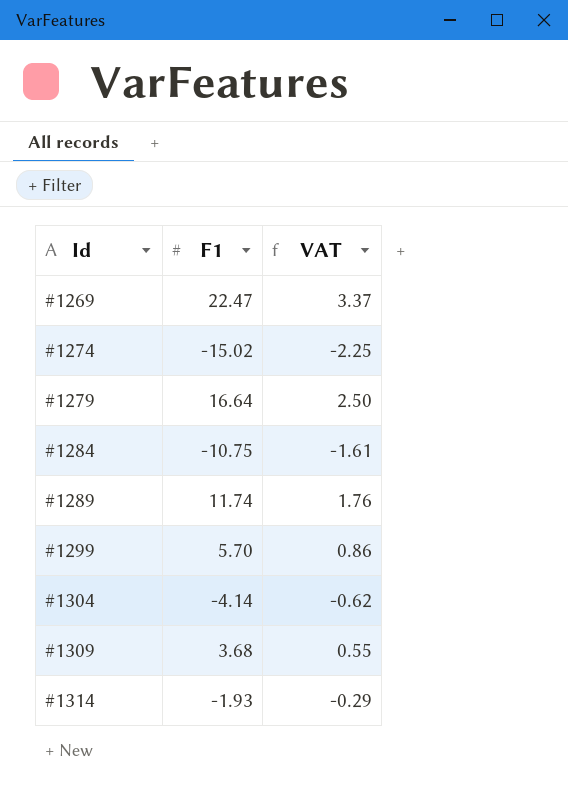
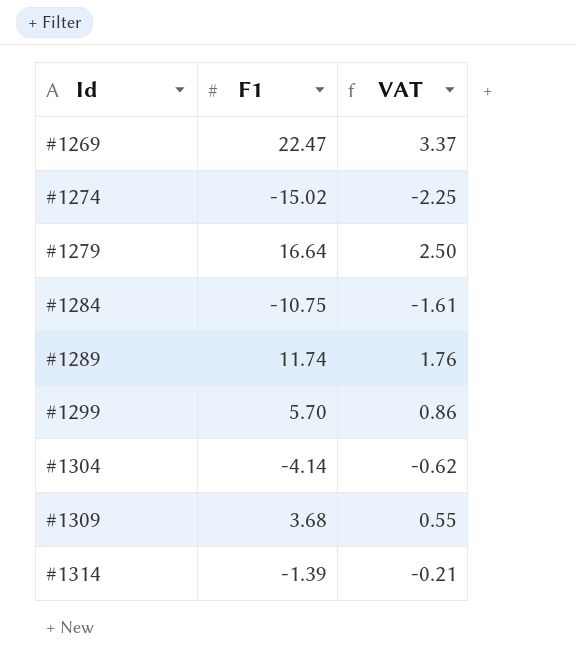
#1314 | F1: -1.93 -> -1.39
#1314 | VAT: -0.29 -> -0.21

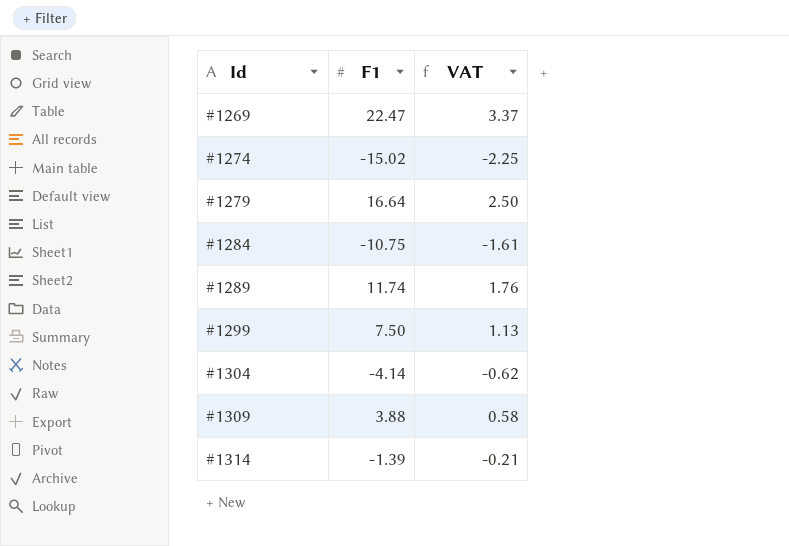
#1299 | F1: 5.70 -> 7.50
#1299 | VAT: 0.86 -> 1.13
#1309 | F1: 3.68 -> 3.88
#1309 | VAT: 0.55 -> 0.58

